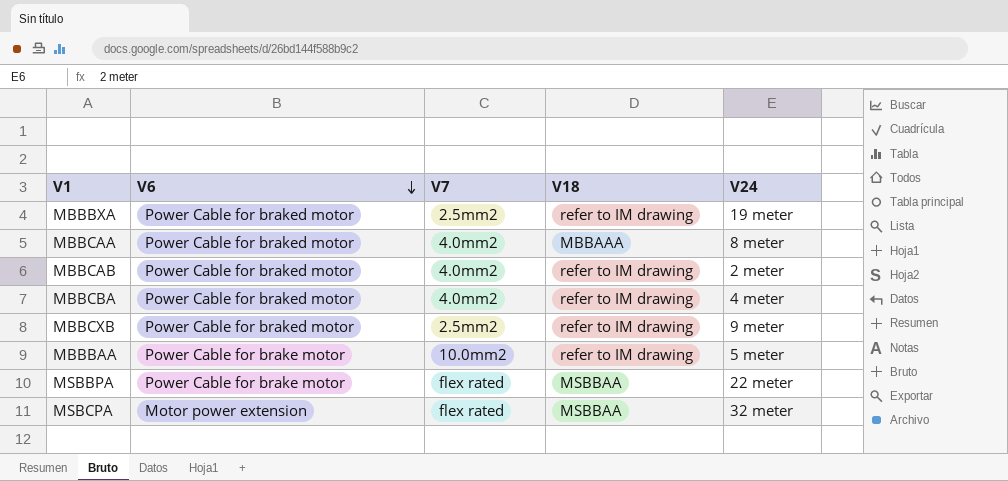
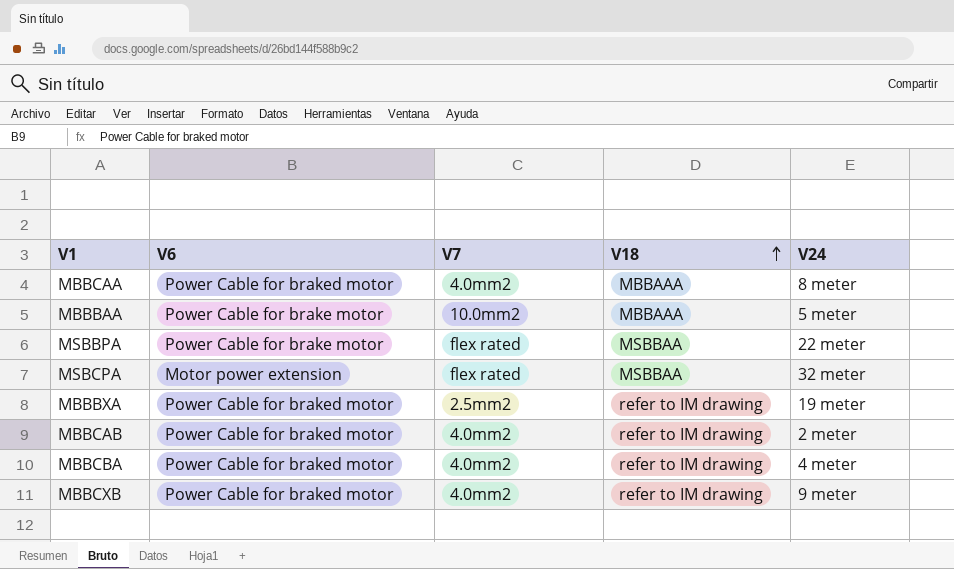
row order: V6 descending -> V18 ascending
MBBBAA | V18: refer to IM drawing -> MBBAAA
MBBCXB | V7: 2.5mm2 -> 4.0mm2

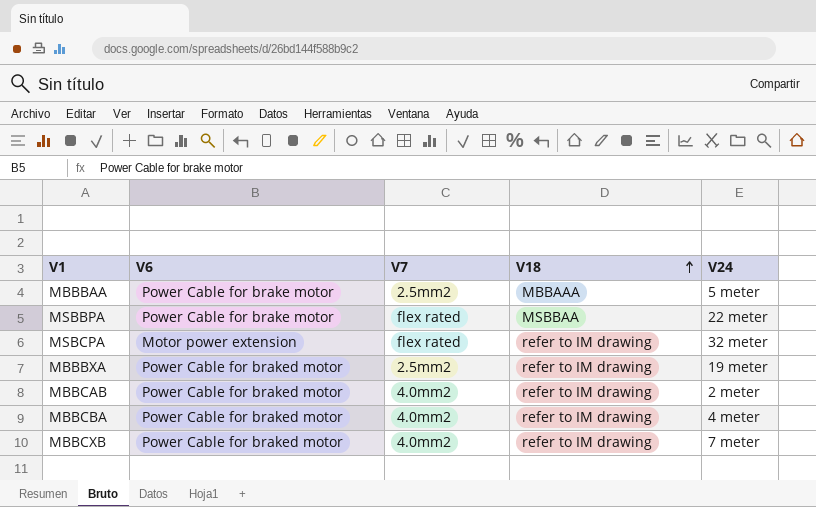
row MBBCAA: Power Cable for braked motor | 4.0mm2 | MBBAAA | 8 meter -> none
MBBBAA | V7: 10.0mm2 -> 2.5mm2
MSBCPA | V18: MSBBAA -> refer to IM drawing
MBBCXB | V24: 9 meter -> 7 meter

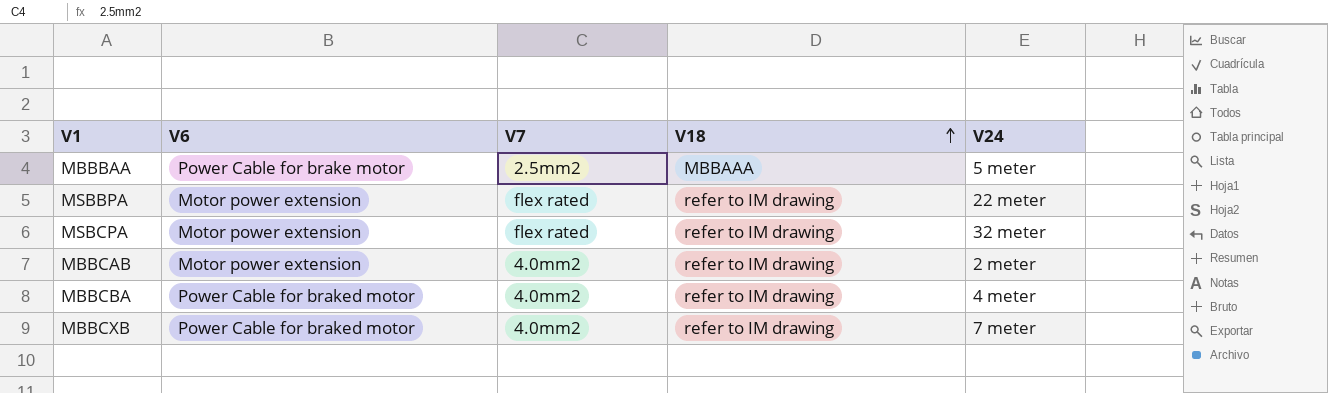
row MBBBXA: Power Cable for braked motor | 2.5mm2 | refer to IM drawing | 19 meter -> none
MSBBPA | V6: Power Cable for brake motor -> Motor power extension
MSBBPA | V18: MSBBAA -> refer to IM drawing
MBBCAB | V6: Power Cable for braked motor -> Motor power extension

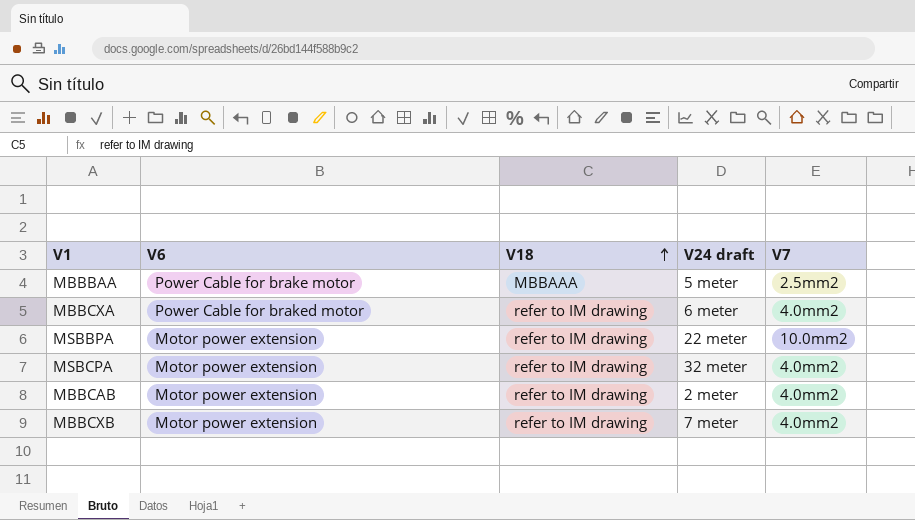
column name: V24 -> V24 draft
column V7 | position: 3 -> 5
row MBBCBA: Power Cable for braked motor | 4.0mm2 | refer to IM drawing | 4 meter -> none
row MBBCXA: none -> Power Cable for braked motor | refer to IM drawing | 6 meter | 4.0mm2
MSBBPA | V7: flex rated -> 10.0mm2
MSBCPA | V7: flex rated -> 4.0mm2
MBBCXB | V6: Power Cable for braked motor -> Motor power extension

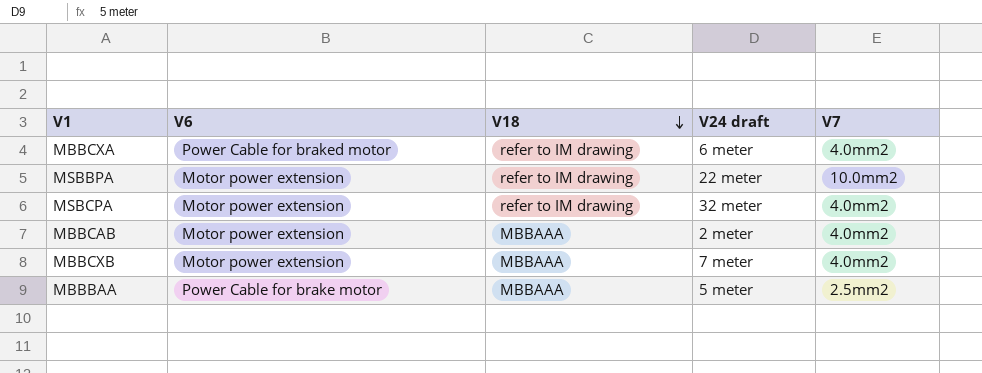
row order: V18 ascending -> V18 descending
MBBCAB | V18: refer to IM drawing -> MBBAAA
MBBCXB | V18: refer to IM drawing -> MBBAAA

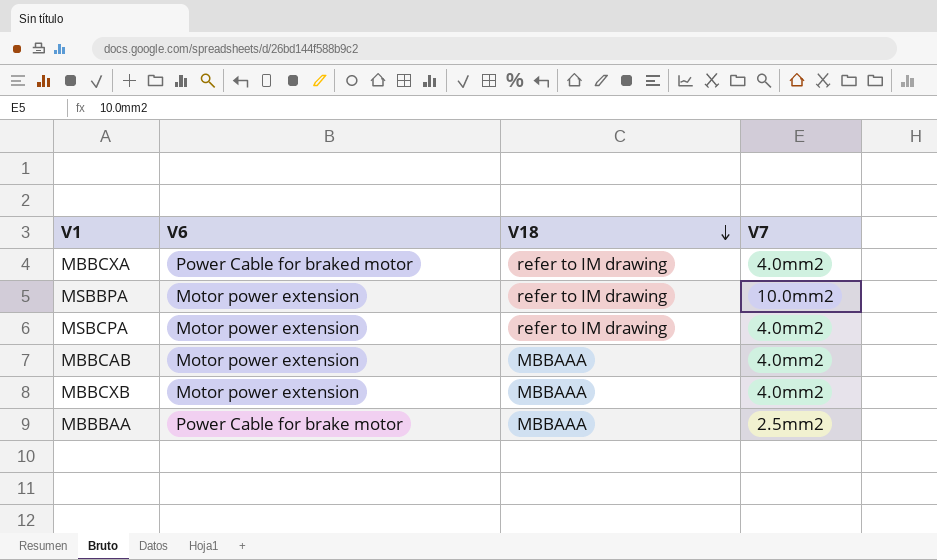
column V24 draft | position: 4 -> none

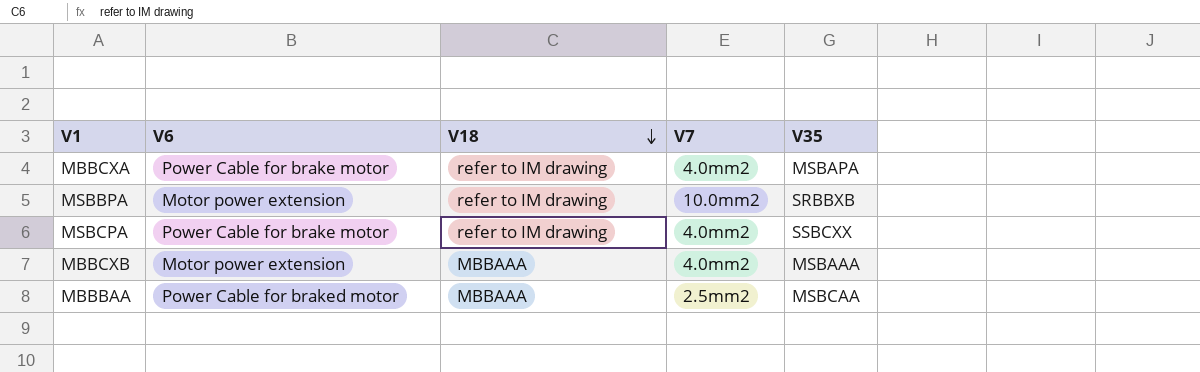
column V35 | position: none -> 5
row MBBCAB: Motor power extension | MBBAAA | 4.0mm2 -> none
MBBCXA | V6: Power Cable for braked motor -> Power Cable for brake motor
MSBCPA | V6: Motor power extension -> Power Cable for brake motor
MBBBAA | V6: Power Cable for brake motor -> Power Cable for braked motor

